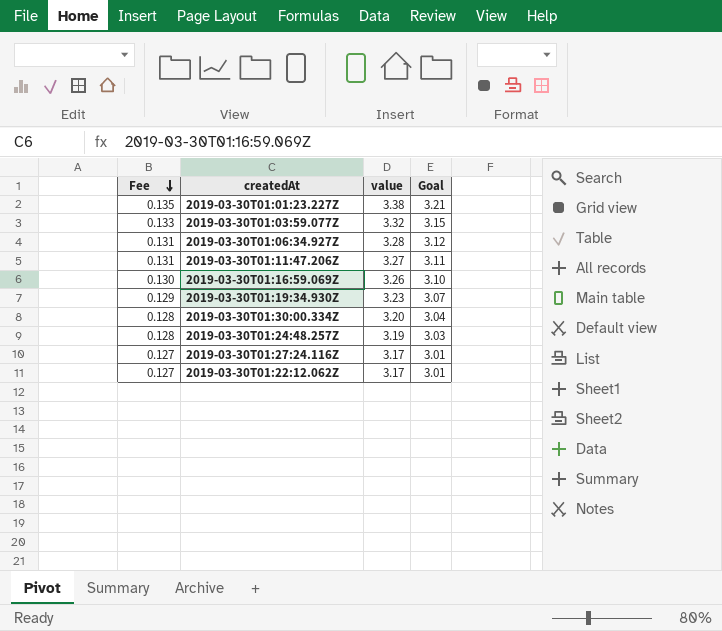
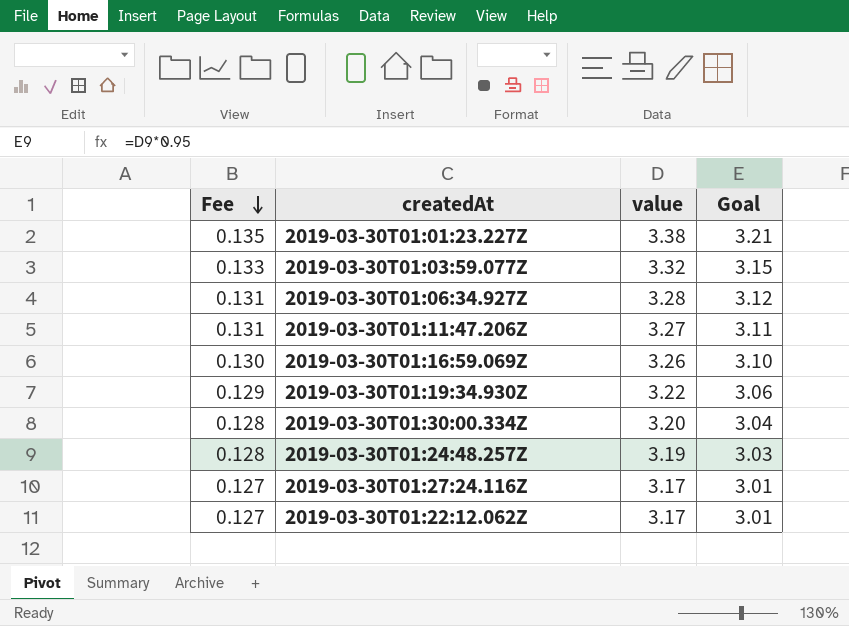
2019-03-30T01:19:34.930Z | value: 3.23 -> 3.22
2019-03-30T01:19:34.930Z | Goal: 3.07 -> 3.06

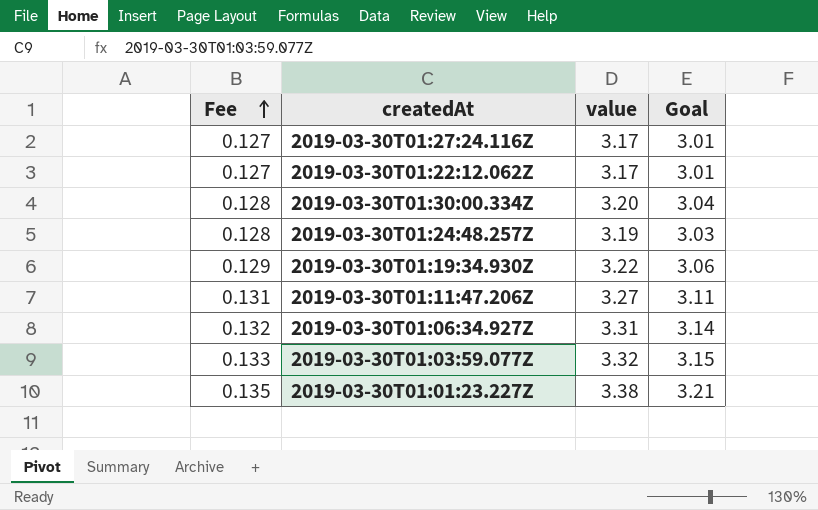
row order: Fee descending -> Fee ascending
row 2019-03-30T01:16:59.069Z: 0.130 | 3.26 | 3.10 -> none
2019-03-30T01:06:34.927Z | Fee: 0.131 -> 0.132
2019-03-30T01:06:34.927Z | value: 3.28 -> 3.31
2019-03-30T01:06:34.927Z | Goal: 3.12 -> 3.14

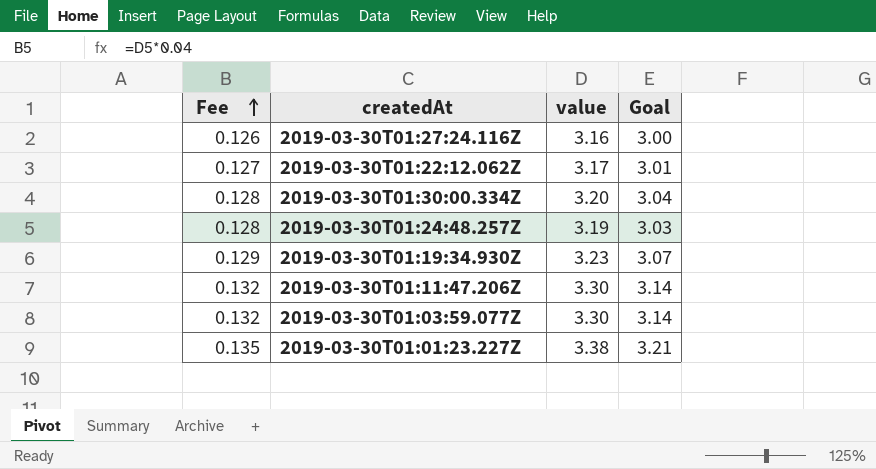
row 2019-03-30T01:06:34.927Z: 0.132 | 3.31 | 3.14 -> none
2019-03-30T01:27:24.116Z | Fee: 0.127 -> 0.126
2019-03-30T01:27:24.116Z | value: 3.17 -> 3.16
2019-03-30T01:27:24.116Z | Goal: 3.01 -> 3.00
2019-03-30T01:19:34.930Z | value: 3.22 -> 3.23
2019-03-30T01:19:34.930Z | Goal: 3.06 -> 3.07
2019-03-30T01:11:47.206Z | Fee: 0.131 -> 0.132
2019-03-30T01:11:47.206Z | value: 3.27 -> 3.30
2019-03-30T01:11:47.206Z | Goal: 3.11 -> 3.14
2019-03-30T01:03:59.077Z | Fee: 0.133 -> 0.132
2019-03-30T01:03:59.077Z | value: 3.32 -> 3.30
2019-03-30T01:03:59.077Z | Goal: 3.15 -> 3.14

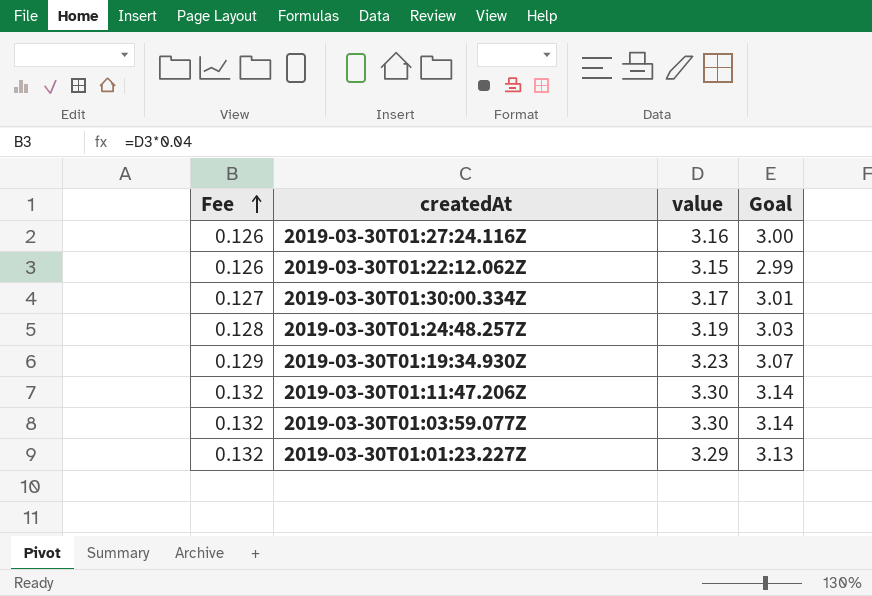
2019-03-30T01:22:12.062Z | Fee: 0.127 -> 0.126
2019-03-30T01:22:12.062Z | value: 3.17 -> 3.15
2019-03-30T01:22:12.062Z | Goal: 3.01 -> 2.99
2019-03-30T01:30:00.334Z | Fee: 0.128 -> 0.127
2019-03-30T01:30:00.334Z | value: 3.20 -> 3.17
2019-03-30T01:30:00.334Z | Goal: 3.04 -> 3.01
2019-03-30T01:01:23.227Z | Fee: 0.135 -> 0.132
2019-03-30T01:01:23.227Z | value: 3.38 -> 3.29
2019-03-30T01:01:23.227Z | Goal: 3.21 -> 3.13

